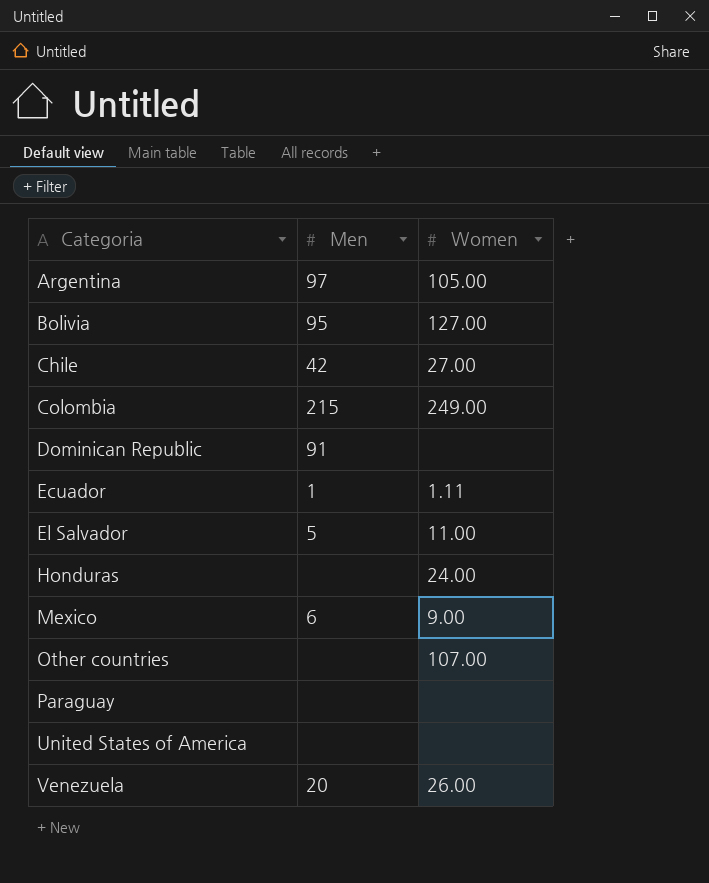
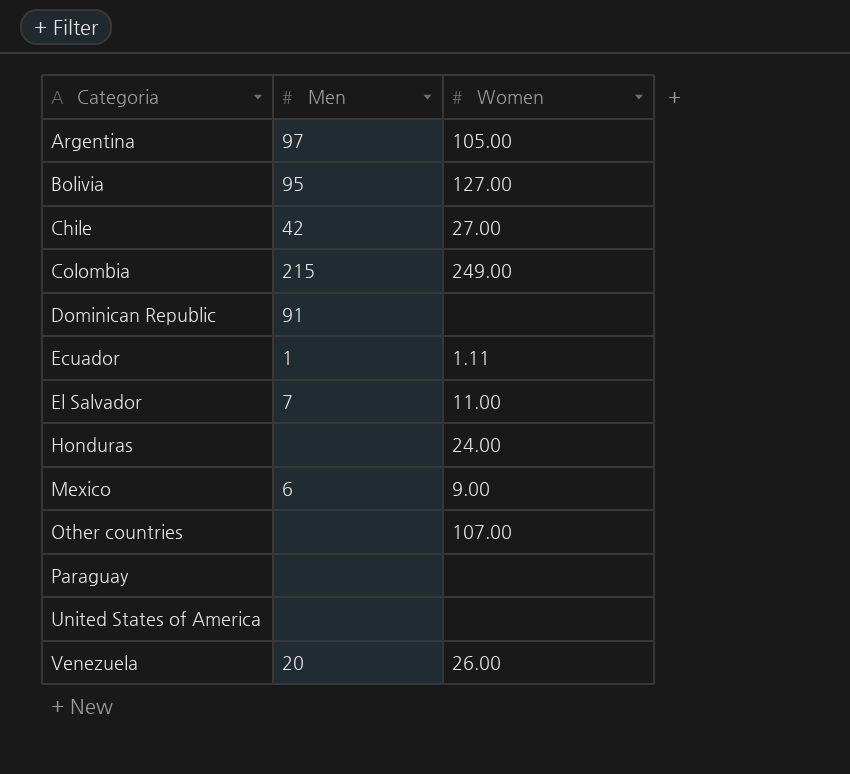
El Salvador | Men: 5 -> 7

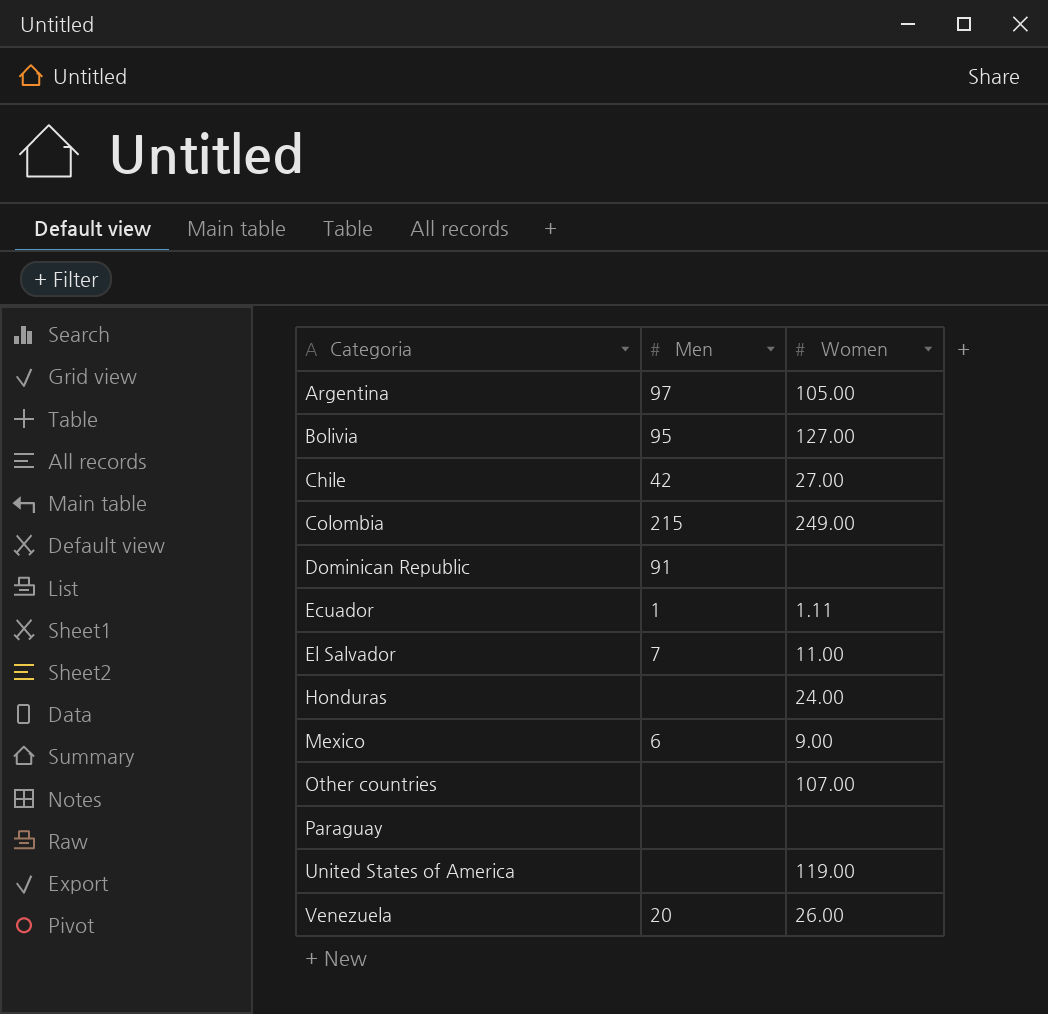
United States of America | Women: none -> 119.00

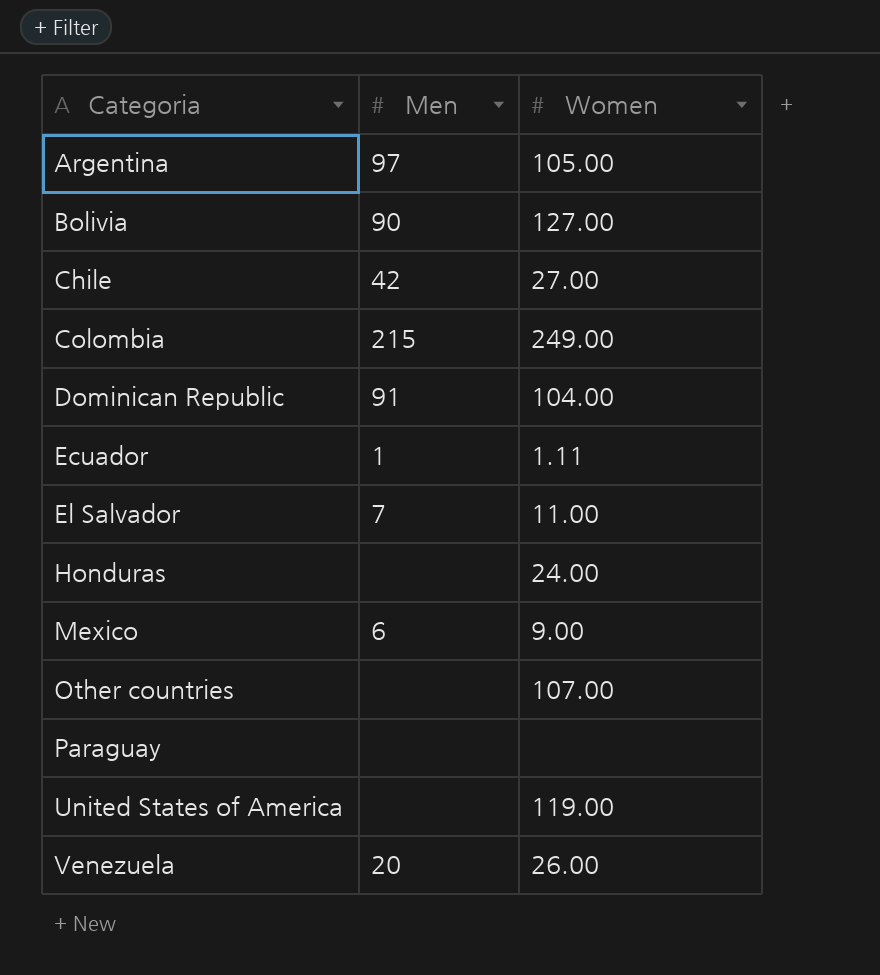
Bolivia | Men: 95 -> 90
Dominican Republic | Women: none -> 104.00

